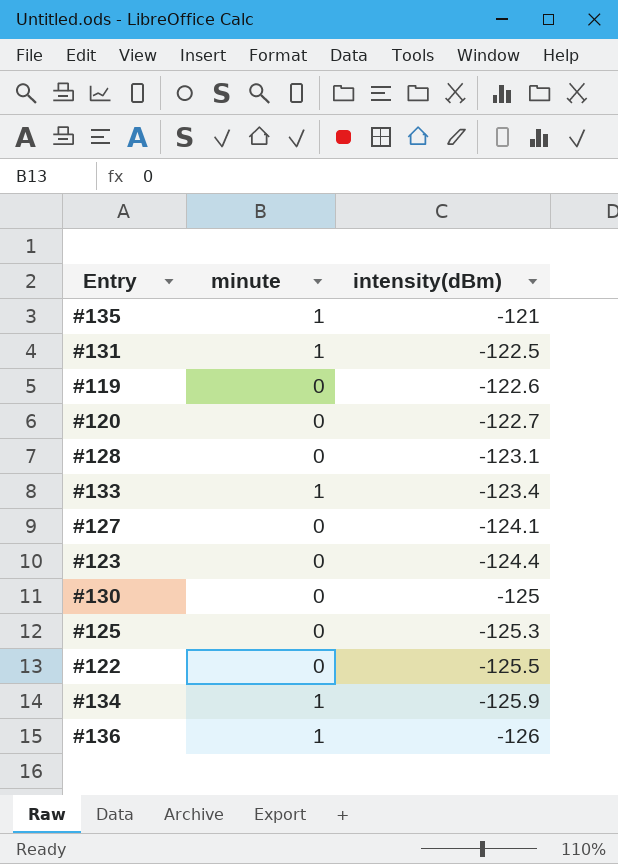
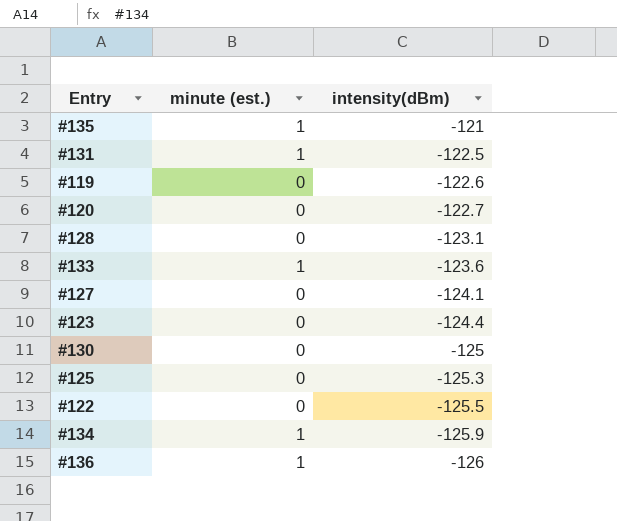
column name: minute -> minute (est.)
#133 | intensity(dBm): -123.4 -> -123.6

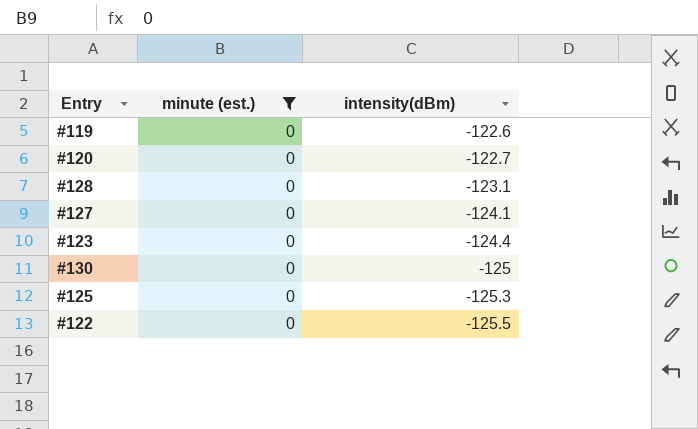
filter: none -> minute (est.) = 0

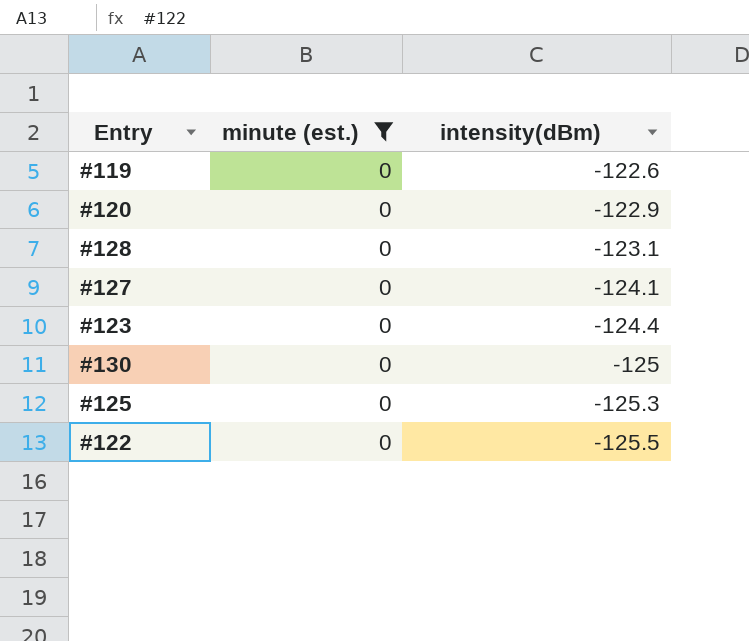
#120 | intensity(dBm): -122.7 -> -122.9

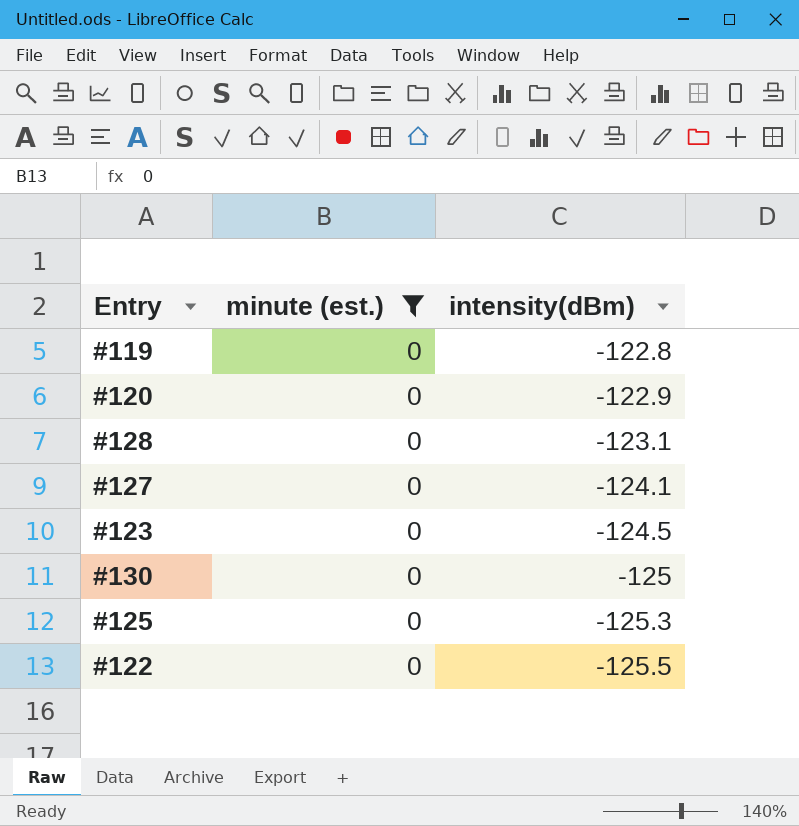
#119 | intensity(dBm): -122.6 -> -122.8
#123 | intensity(dBm): -124.4 -> -124.5

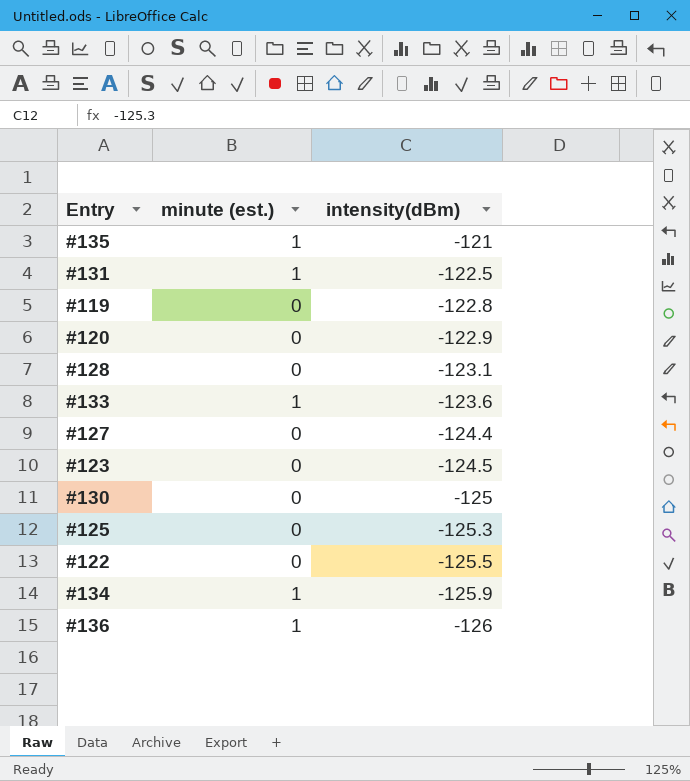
filter: minute (est.) = 0 -> none
#127 | intensity(dBm): -124.1 -> -124.4

